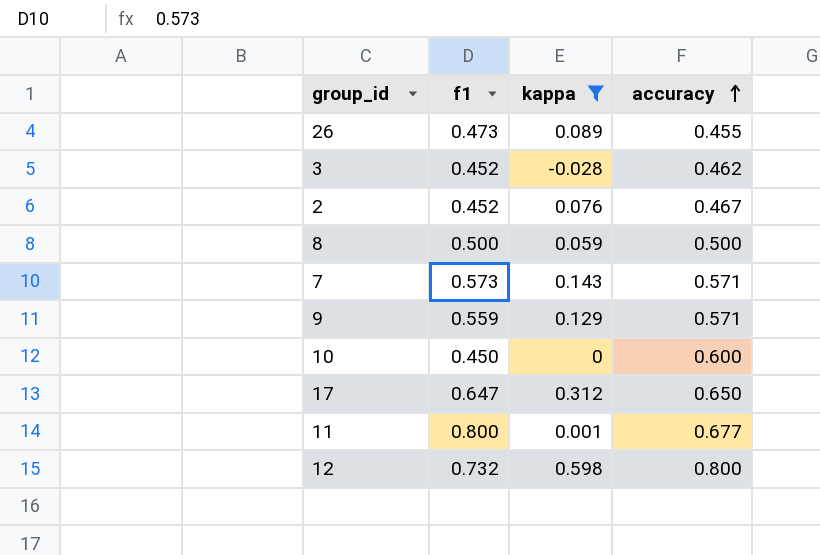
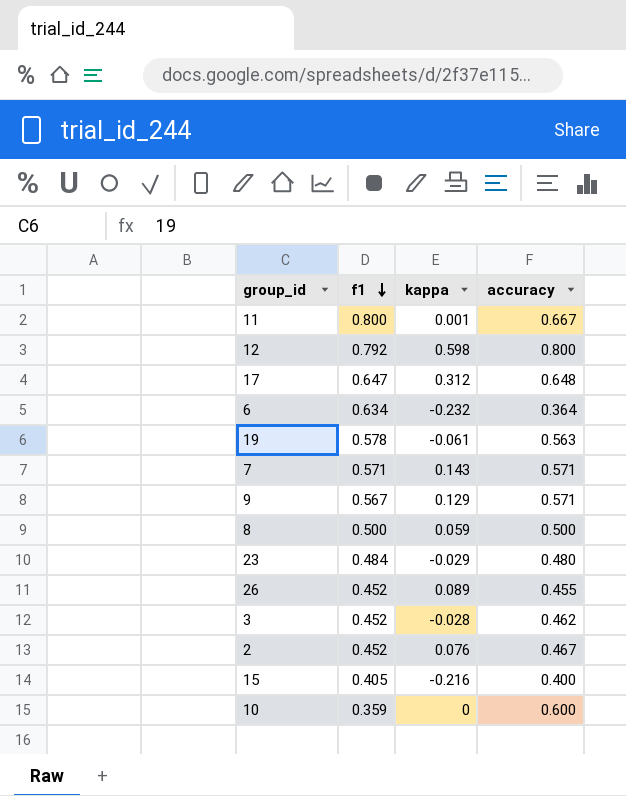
filter: kappa >= -0.028 -> none
row order: accuracy ascending -> f1 descending
11 | accuracy: 0.677 -> 0.667
12 | f1: 0.732 -> 0.792
17 | accuracy: 0.650 -> 0.648
7 | f1: 0.573 -> 0.571
9 | f1: 0.559 -> 0.567
26 | f1: 0.473 -> 0.452
10 | f1: 0.450 -> 0.359

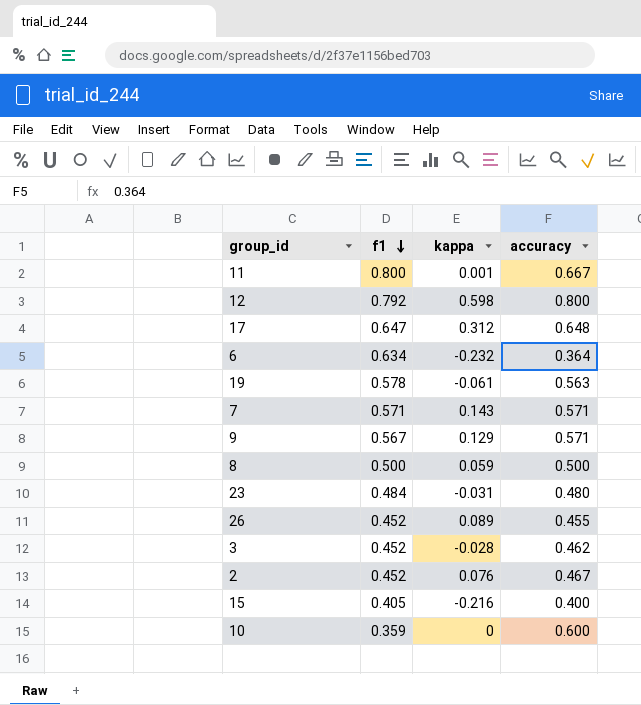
23 | kappa: -0.029 -> -0.031

